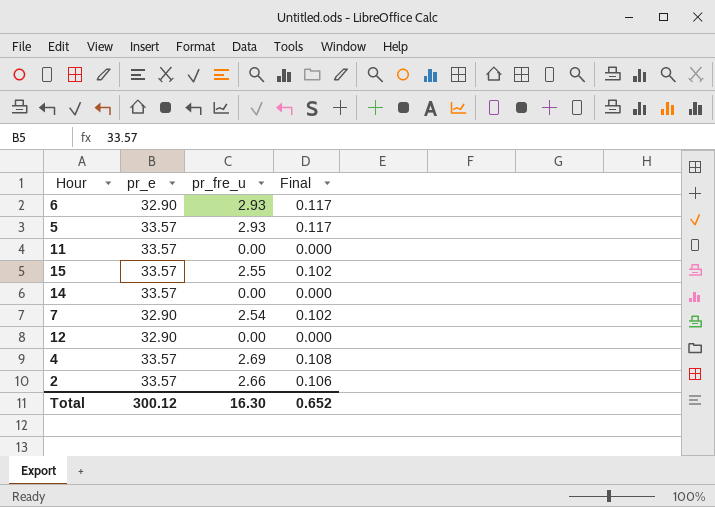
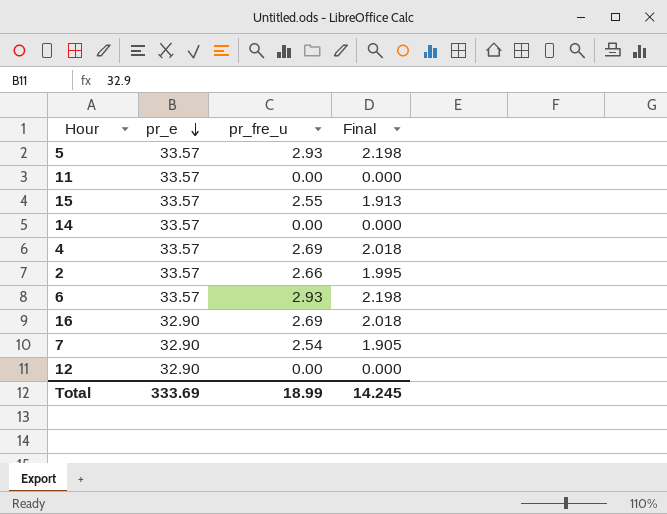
row order: none -> pr_e descending
column Final | formula: [pr_fre_u] * 0.04 -> [pr_fre_u] * 0.75
6 | pr_e: 32.90 -> 33.57
row 16: none -> 32.90 | 2.69 | 2.018
Total | pr_e: 300.12 -> 333.69
Total | pr_fre_u: 16.30 -> 18.99
Total | Final: 0.652 -> 14.245

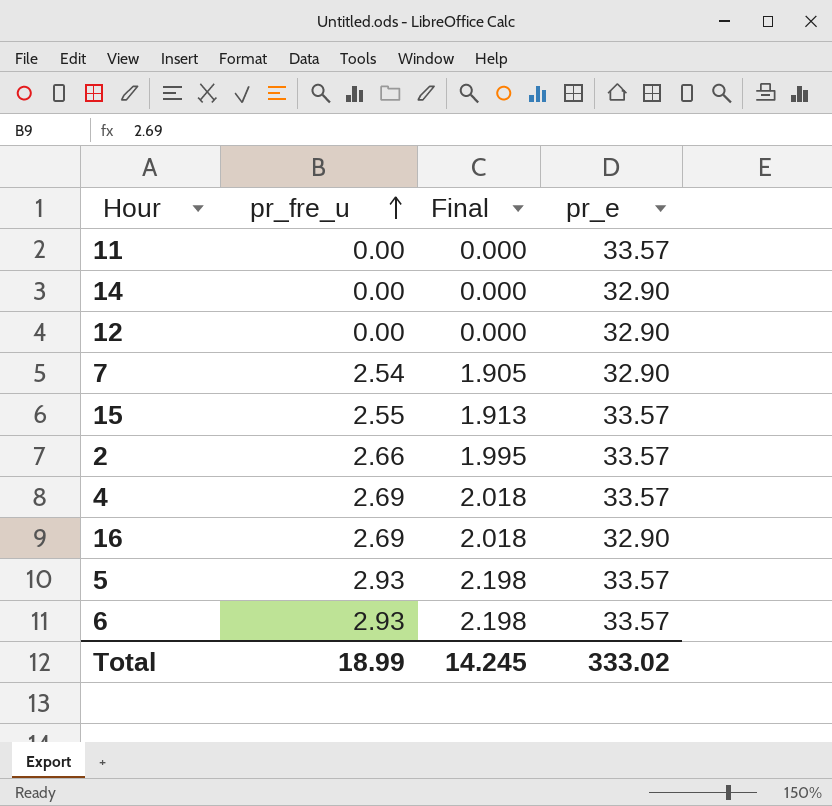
row order: pr_e descending -> pr_fre_u ascending
column pr_e | position: 2 -> 4
14 | pr_e: 33.57 -> 32.90
Total | pr_e: 333.69 -> 333.02

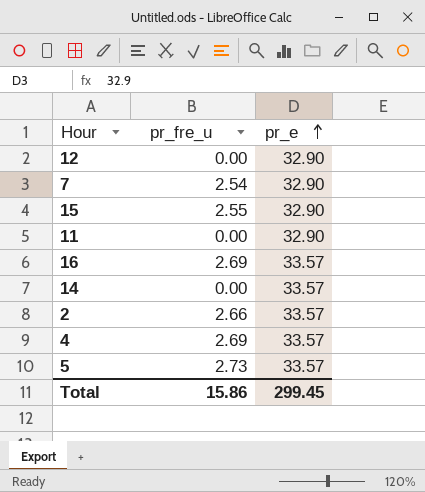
row order: pr_fre_u ascending -> pr_e ascending
column Final | formula: [pr_fre_u] * 0.75 -> none
row 6: 2.93 | 2.198 | 33.57 -> none
15 | pr_e: 33.57 -> 32.90
11 | pr_e: 33.57 -> 32.90
16 | pr_e: 32.90 -> 33.57
14 | pr_e: 32.90 -> 33.57
5 | pr_fre_u: 2.93 -> 2.73
Total | pr_fre_u: 18.99 -> 15.86
Total | pr_e: 333.02 -> 299.45

